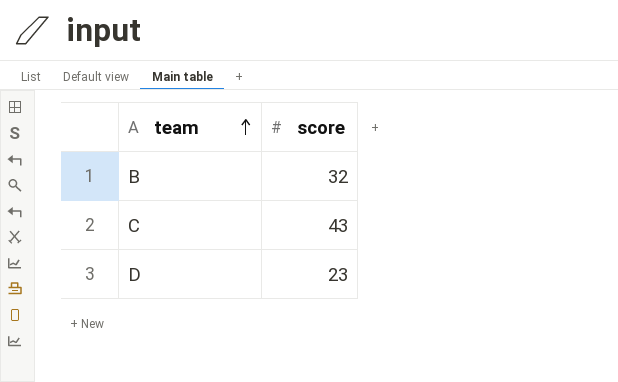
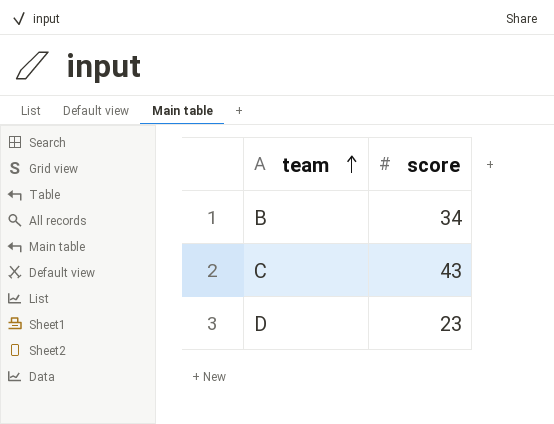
B | score: 32 -> 34

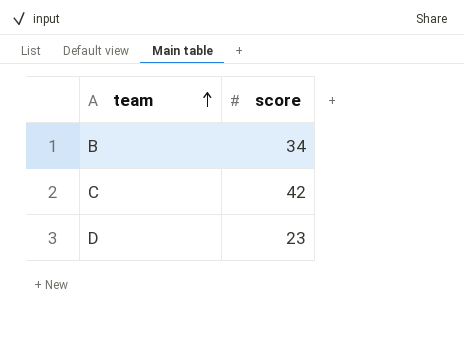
C | score: 43 -> 42

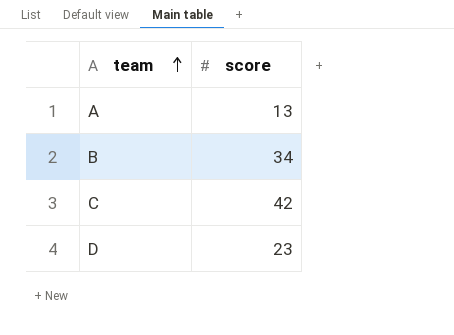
row A: none -> 13

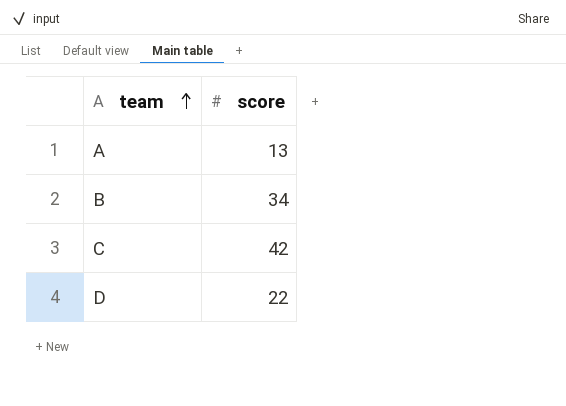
D | score: 23 -> 22

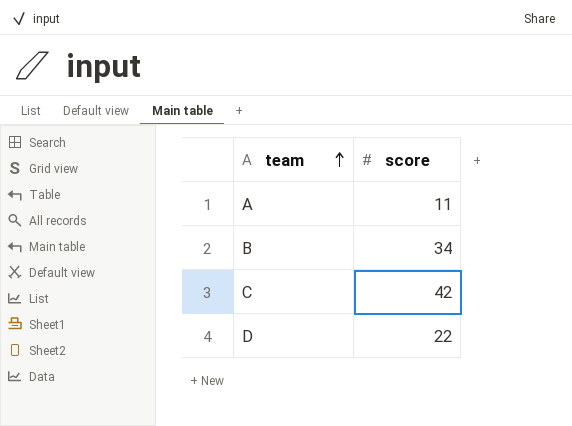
A | score: 13 -> 11

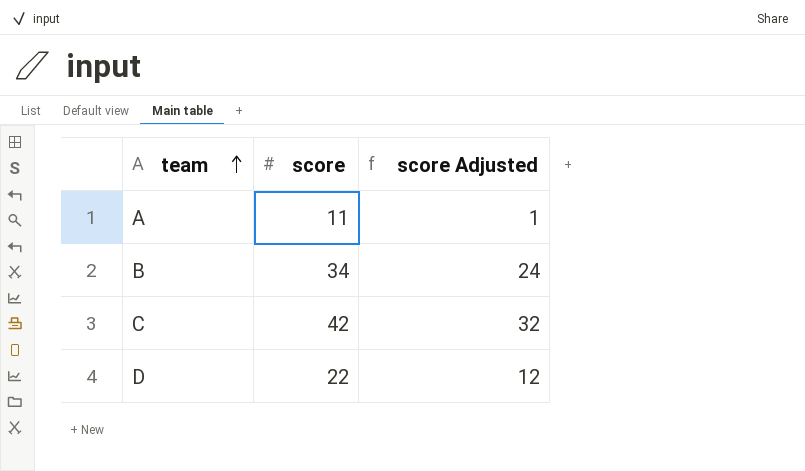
column score Adjusted | formula: none -> [score] - 10

